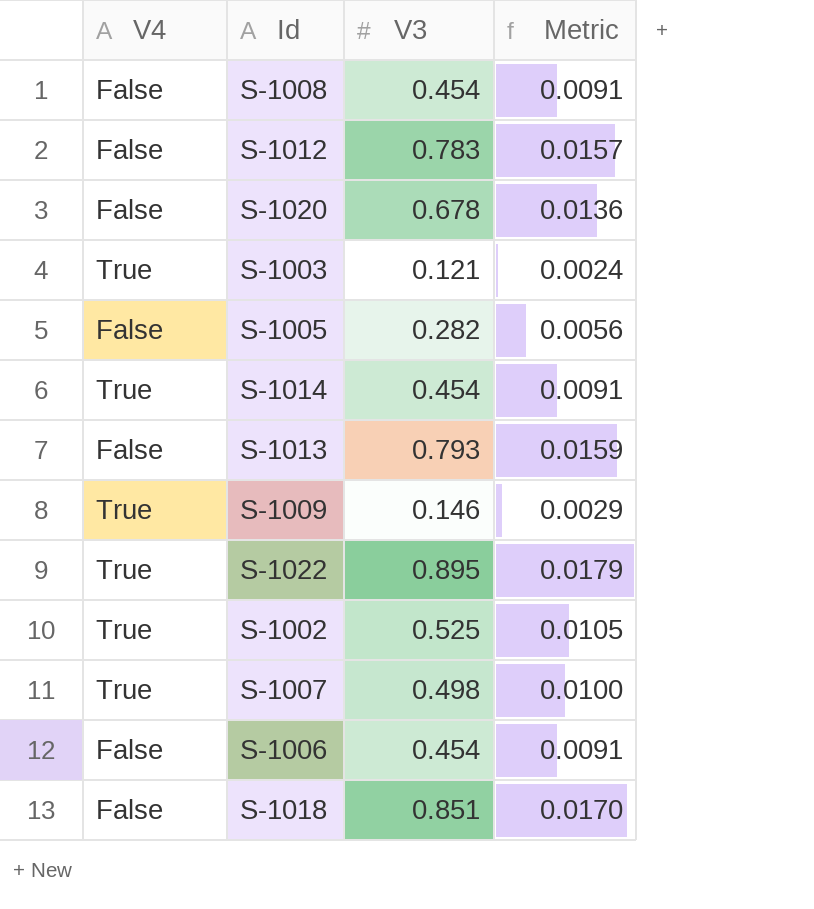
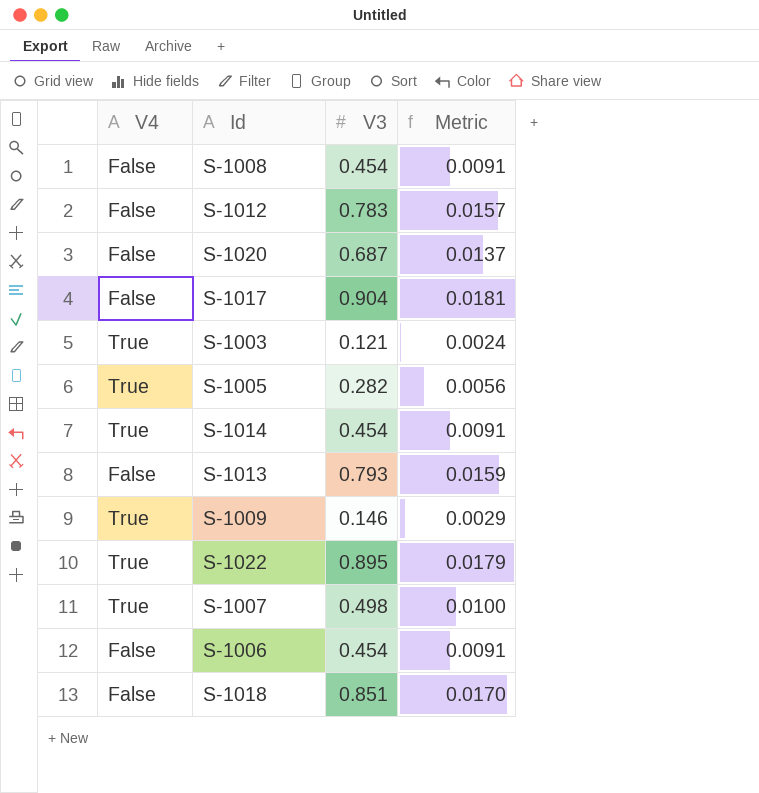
row S-1002: True | 0.525 | 0.0105 -> none
S-1020 | V3: 0.678 -> 0.687
S-1020 | Metric: 0.0136 -> 0.0137
row S-1017: none -> False | 0.904 | 0.0181
S-1005 | V4: False -> True

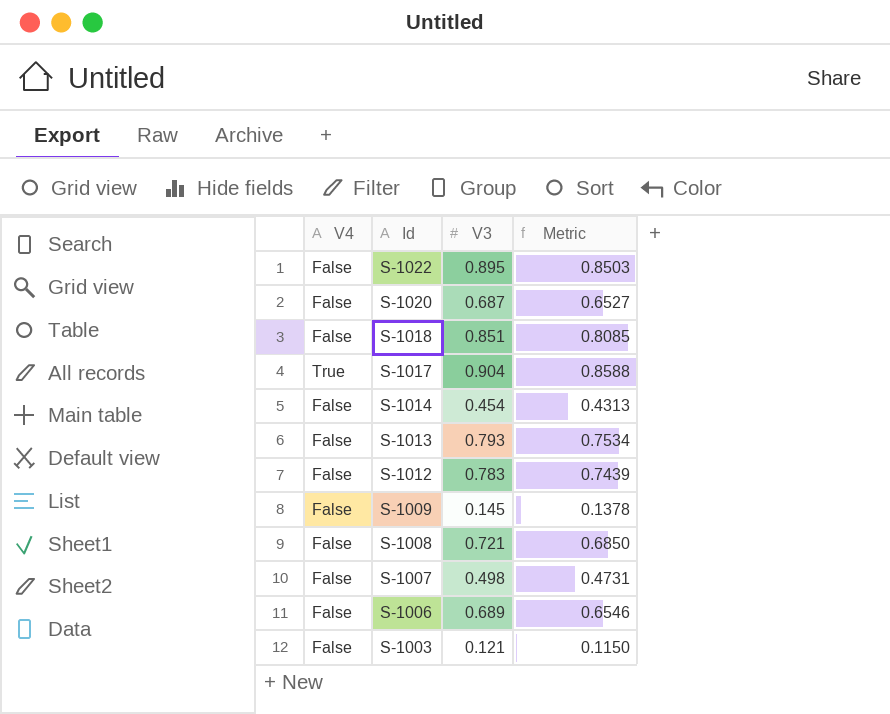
row order: none -> Id descending
column Metric | formula: [V3] * 0.02 -> [V3] * 0.95
row S-1005: True | 0.282 | 0.0056 -> none
S-1022 | V4: True -> False
S-1017 | V4: False -> True
S-1014 | V4: True -> False
S-1009 | V4: True -> False
S-1009 | V3: 0.146 -> 0.145
S-1008 | V3: 0.454 -> 0.721
S-1007 | V4: True -> False
S-1006 | V3: 0.454 -> 0.689
S-1003 | V4: True -> False

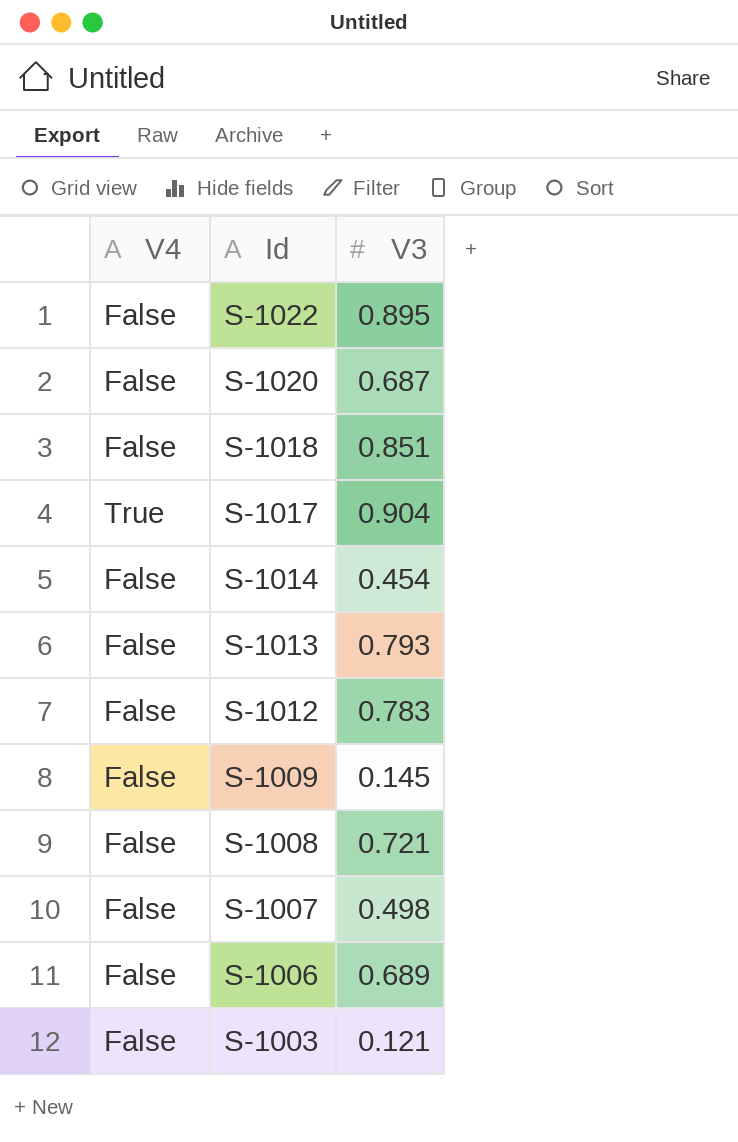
column Metric | formula: [V3] * 0.95 -> none

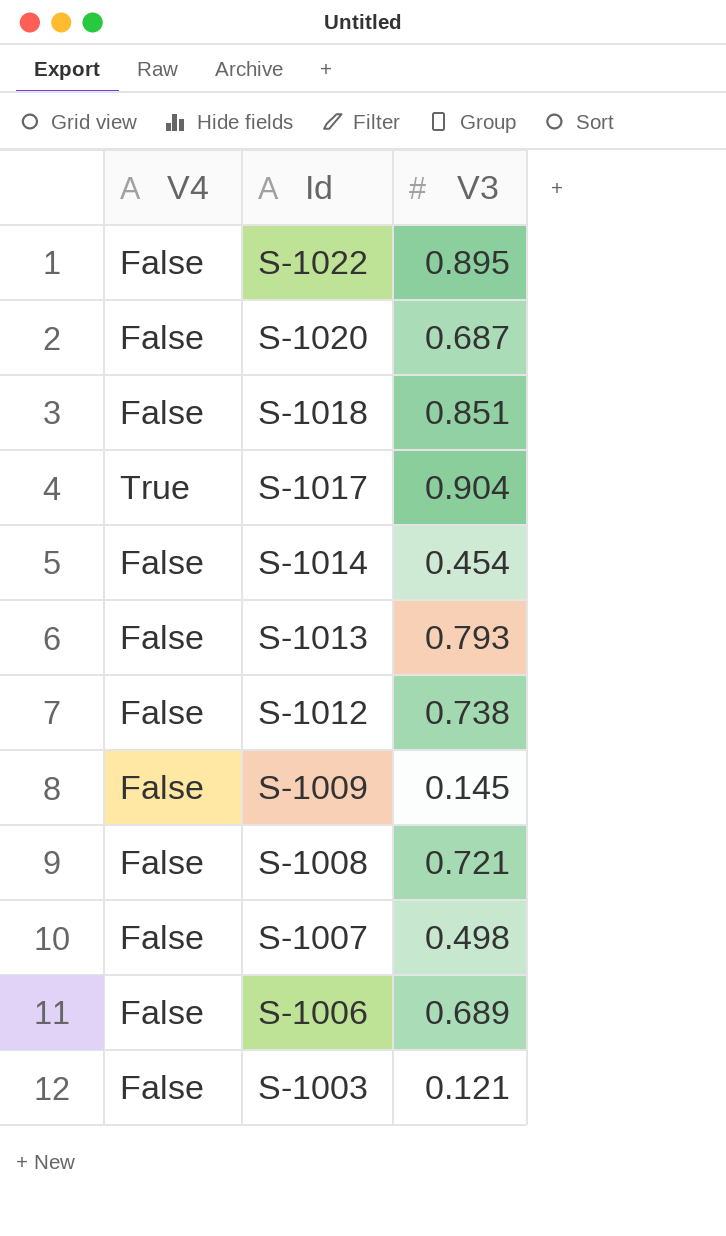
S-1012 | V3: 0.783 -> 0.738

